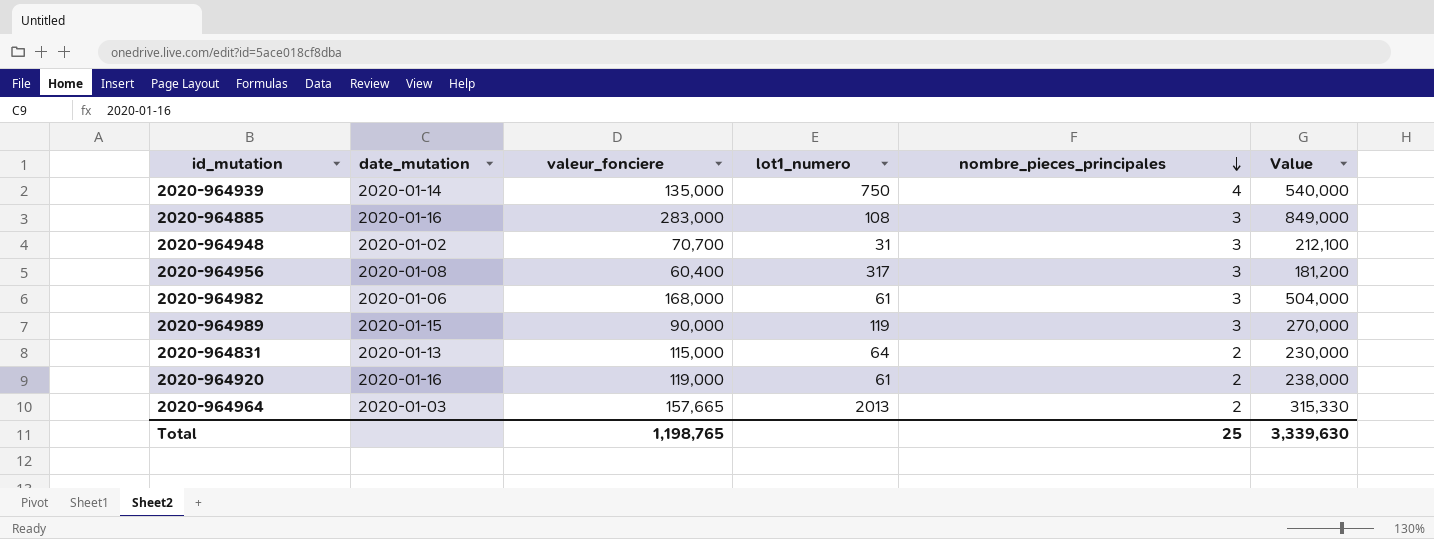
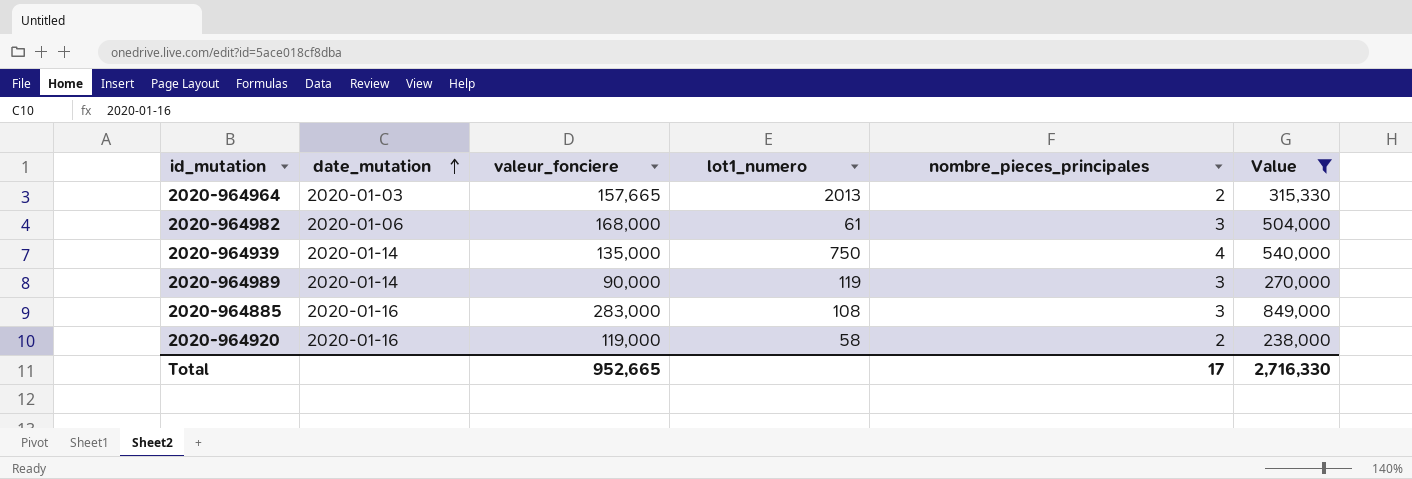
filter: none -> Value >= 238,000
row order: nombre_pieces_principales descending -> date_mutation ascending
2020-964989 | date_mutation: 2020-01-15 -> 2020-01-14
2020-964920 | lot1_numero: 61 -> 58
Total | valeur_fonciere: 1,198,765 -> 952,665
Total | nombre_pieces_principales: 25 -> 17
Total | Value: 3,339,630 -> 2,716,330

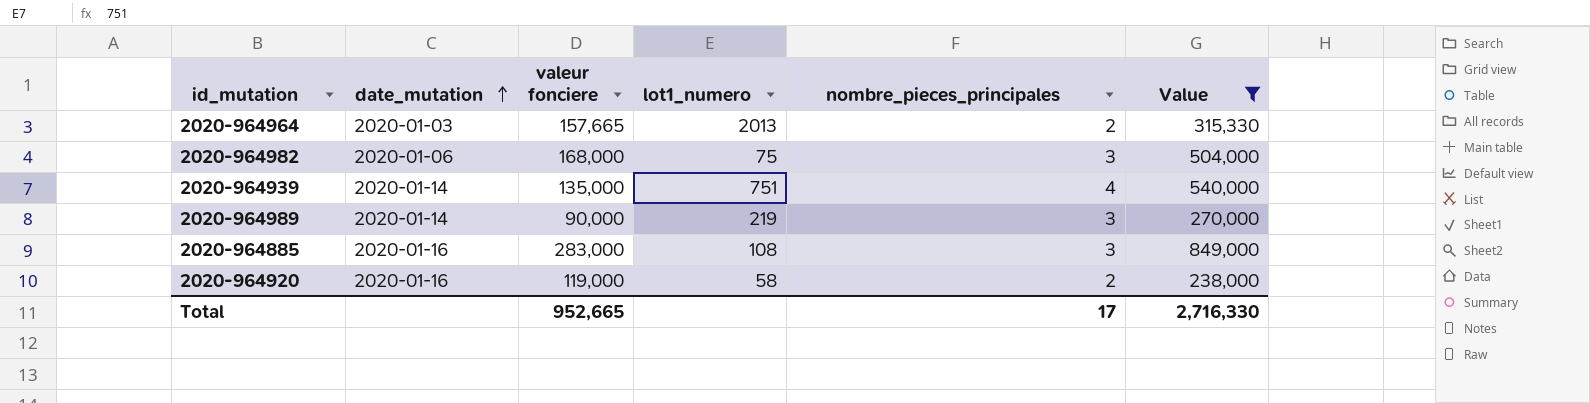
column name: valeur_fonciere -> valeur fonciere
2020-964982 | lot1_numero: 61 -> 75
2020-964939 | lot1_numero: 750 -> 751
2020-964989 | lot1_numero: 119 -> 219

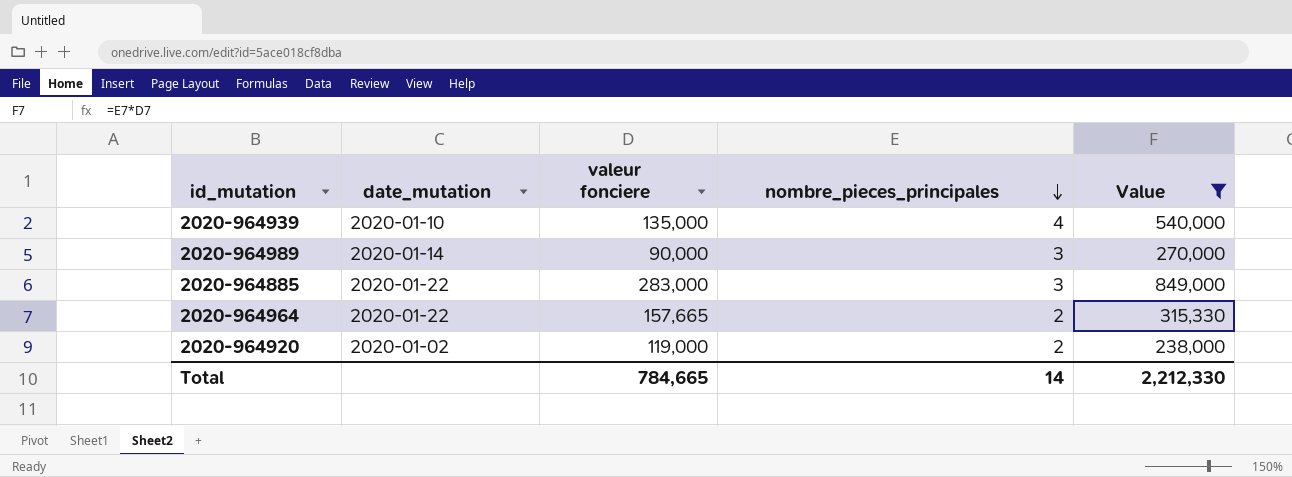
row order: date_mutation ascending -> nombre_pieces_principales descending
column lot1_numero | position: 4 -> none
row 2020-964982: 2020-01-06 | 168,000 | 75 | 3 | 504,000 -> none
2020-964939 | date_mutation: 2020-01-14 -> 2020-01-10
2020-964885 | date_mutation: 2020-01-16 -> 2020-01-22
2020-964964 | date_mutation: 2020-01-03 -> 2020-01-22
2020-964920 | date_mutation: 2020-01-16 -> 2020-01-02
Total | valeur fonciere: 952,665 -> 784,665
Total | nombre_pieces_principales: 17 -> 14
Total | Value: 2,716,330 -> 2,212,330

